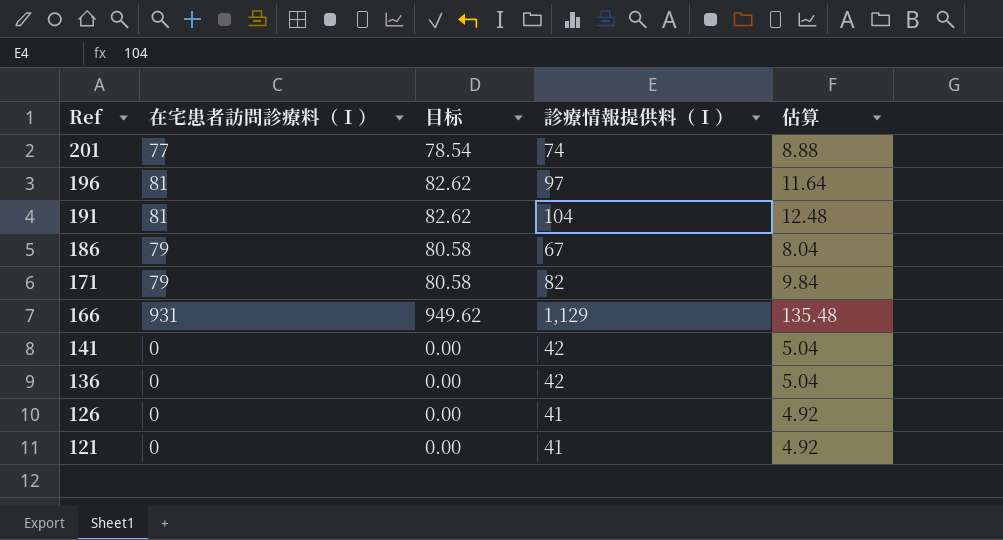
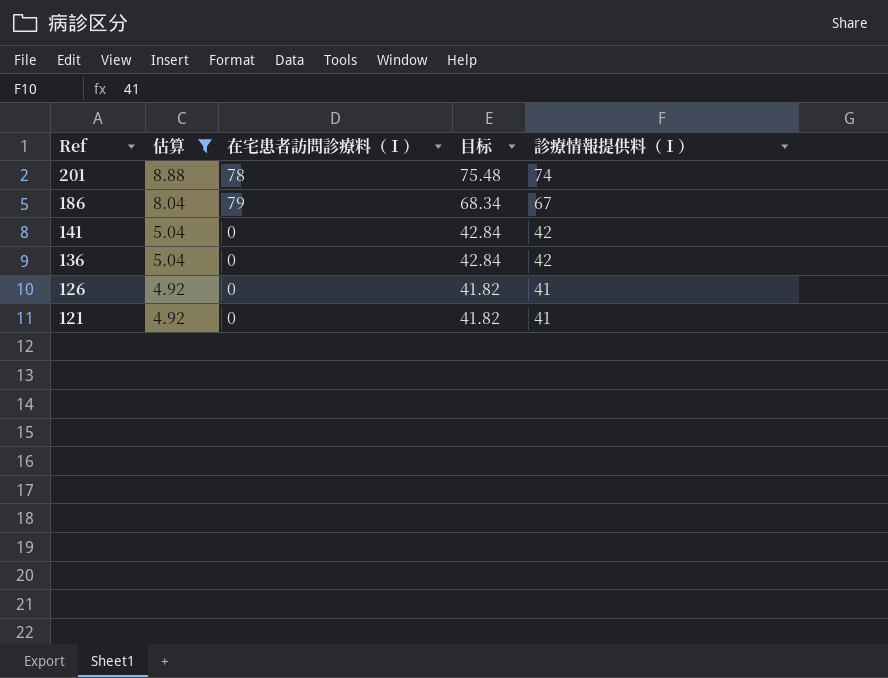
filter: none -> 估算 <= 8.88
column 估算 | position: 5 -> 2
column 目标 | formula: [在宅患者訪問診療料（Ⅰ）] * 1.02 -> [診療情報提供料（Ⅰ）] * 1.02
201 | 在宅患者訪問診療料（Ⅰ）: 77 -> 78

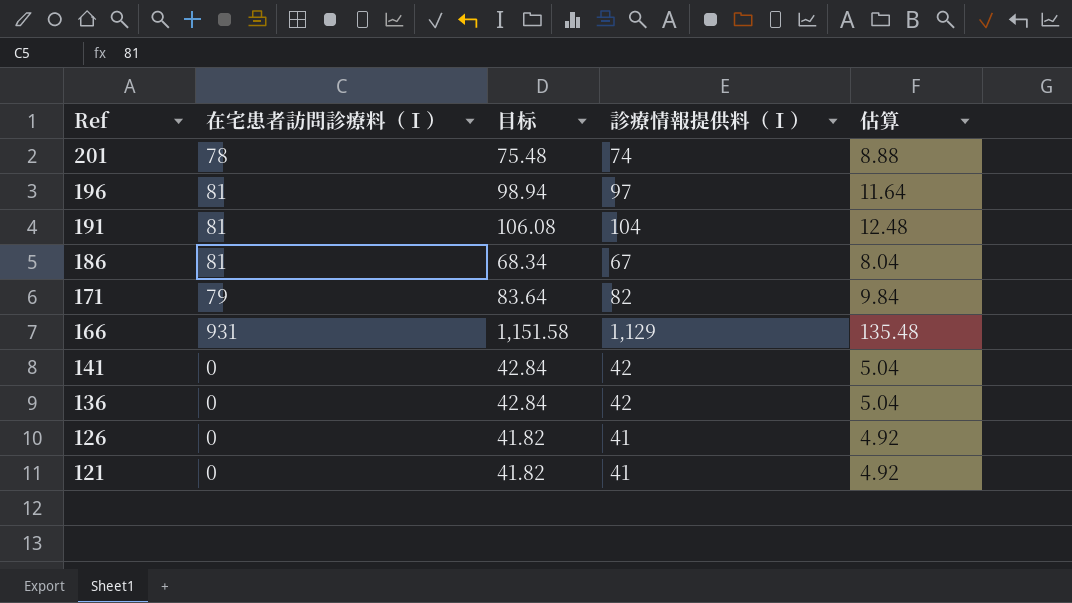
filter: 估算 <= 8.88 -> none
column 估算 | position: 2 -> 5
186 | 在宅患者訪問診療料（Ⅰ）: 79 -> 81

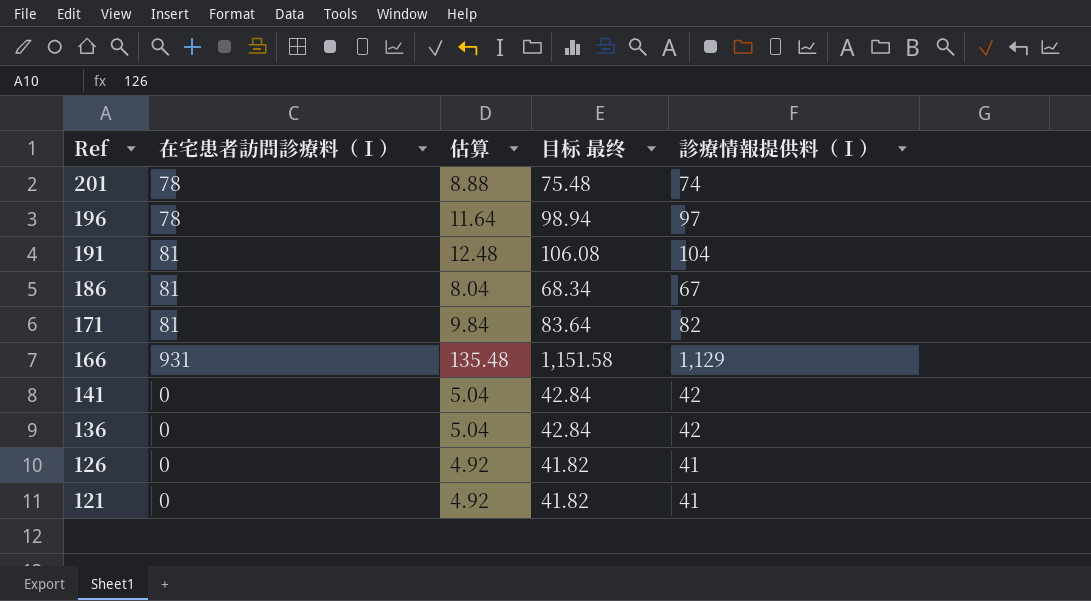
column 估算 | position: 5 -> 3
column name: 目标 -> 目标 最终
196 | 在宅患者訪問診療料（Ⅰ）: 81 -> 78
171 | 在宅患者訪問診療料（Ⅰ）: 79 -> 81

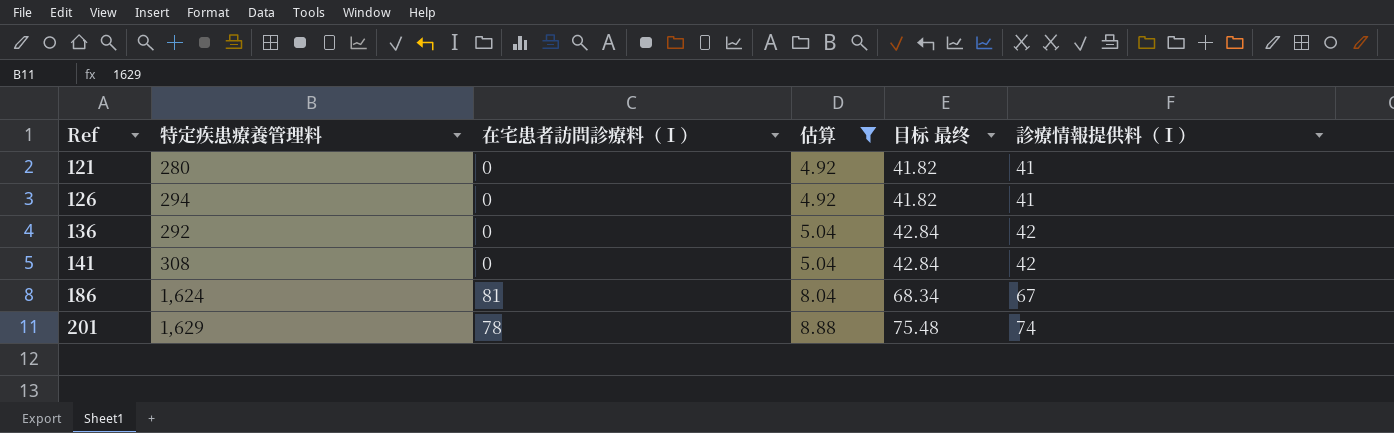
filter: none -> 估算 <= 8.88
row order: Ref descending -> Ref ascending
column 特定疾患療養管理料 | position: none -> 2

